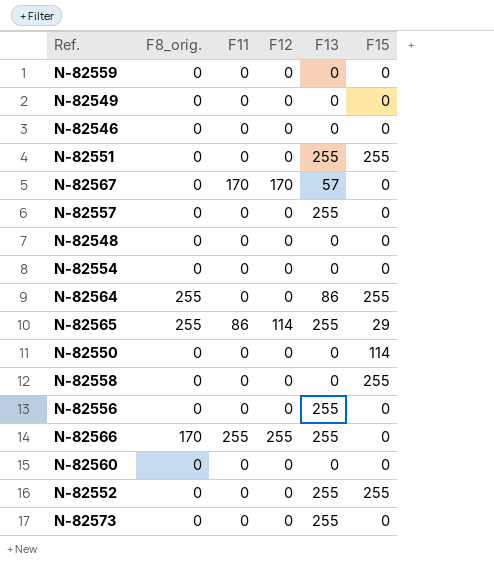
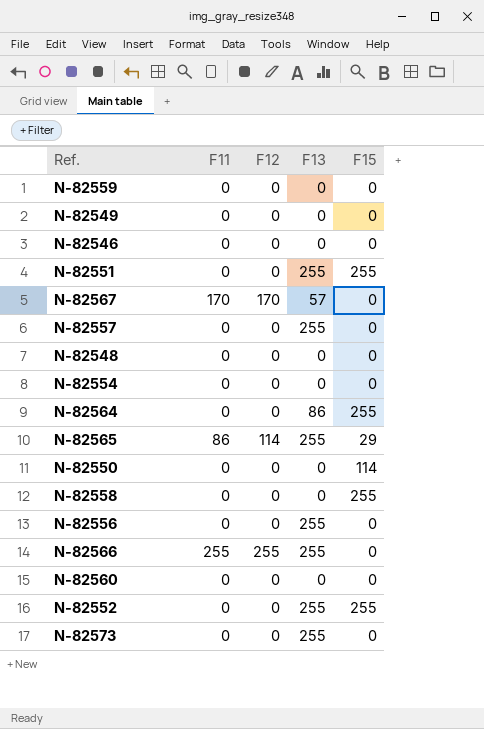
column F8_orig. | position: 2 -> none

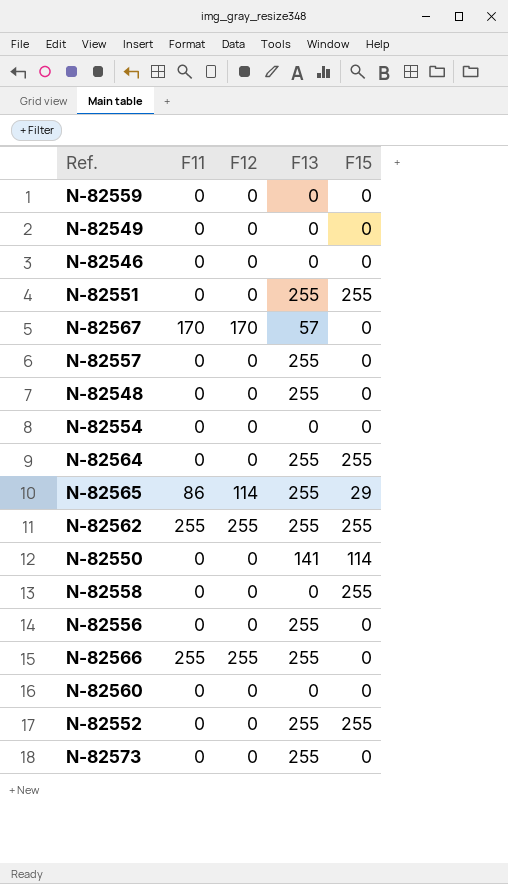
N-82548 | F13: 0 -> 255
N-82564 | F13: 86 -> 255
row N-82562: none -> 255 | 255 | 255 | 255
N-82550 | F13: 0 -> 141

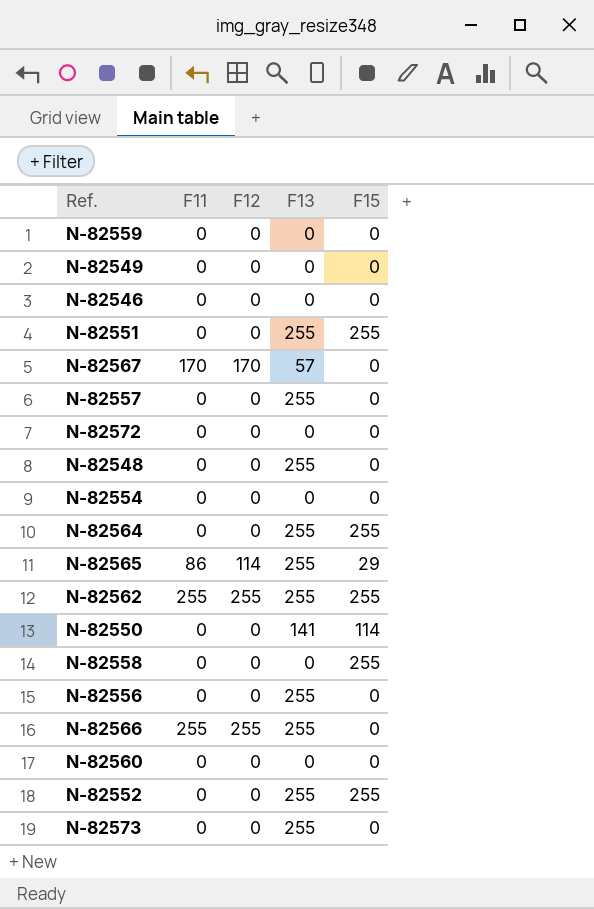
row N-82572: none -> 0 | 0 | 0 | 0

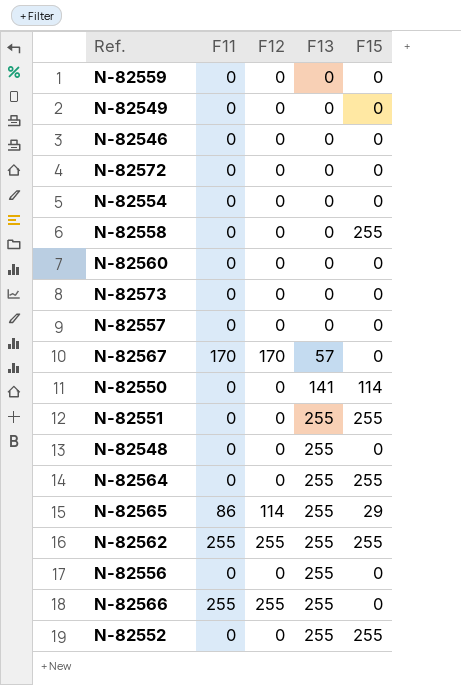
row order: none -> F13 ascending
N-82573 | F13: 255 -> 0
N-82557 | F13: 255 -> 0

